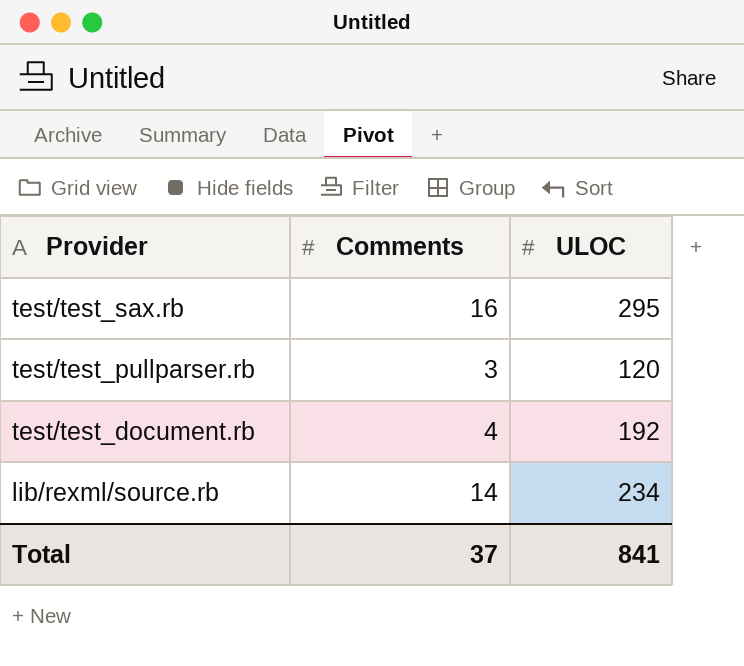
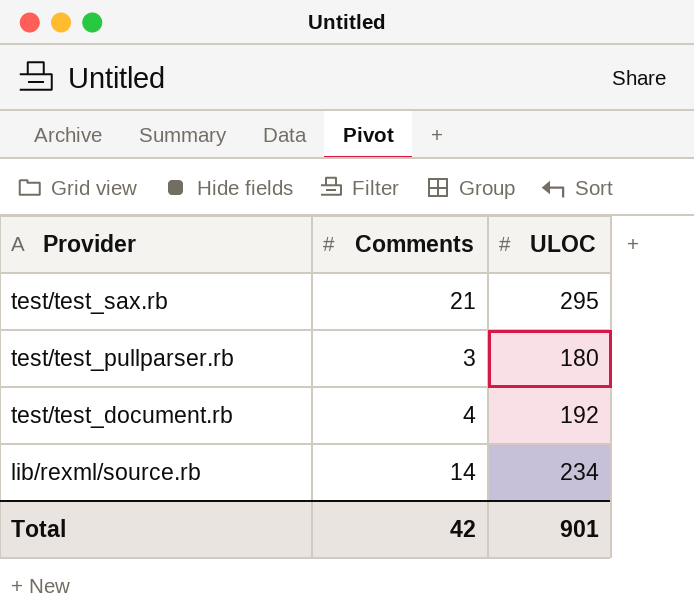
test/test_sax.rb | Comments: 16 -> 21
test/test_pullparser.rb | ULOC: 120 -> 180
Total | Comments: 37 -> 42
Total | ULOC: 841 -> 901

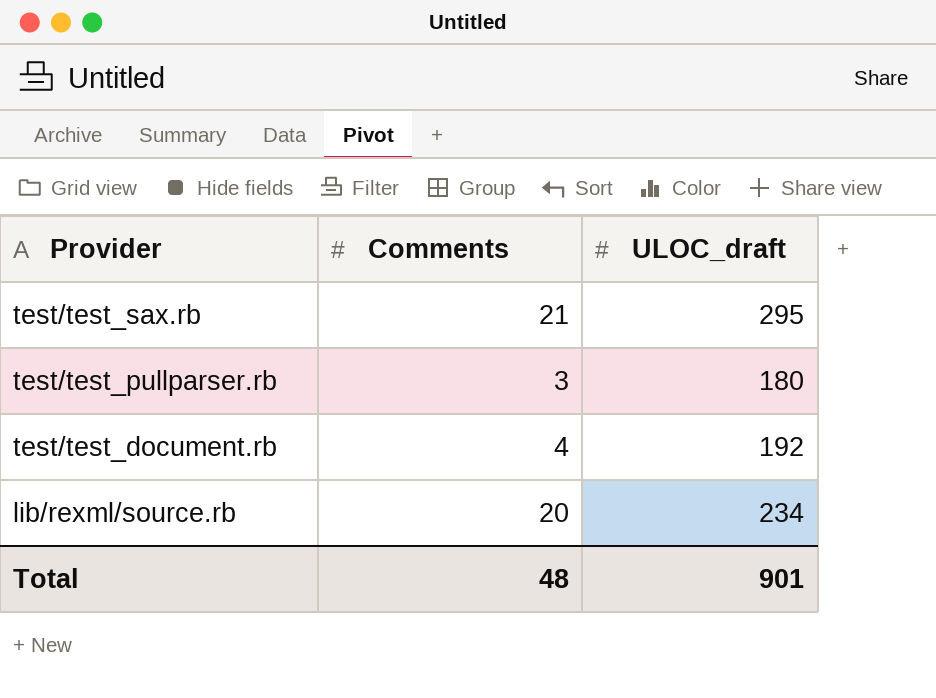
column name: ULOC -> ULOC_draft
lib/rexml/source.rb | Comments: 14 -> 20
Total | Comments: 42 -> 48

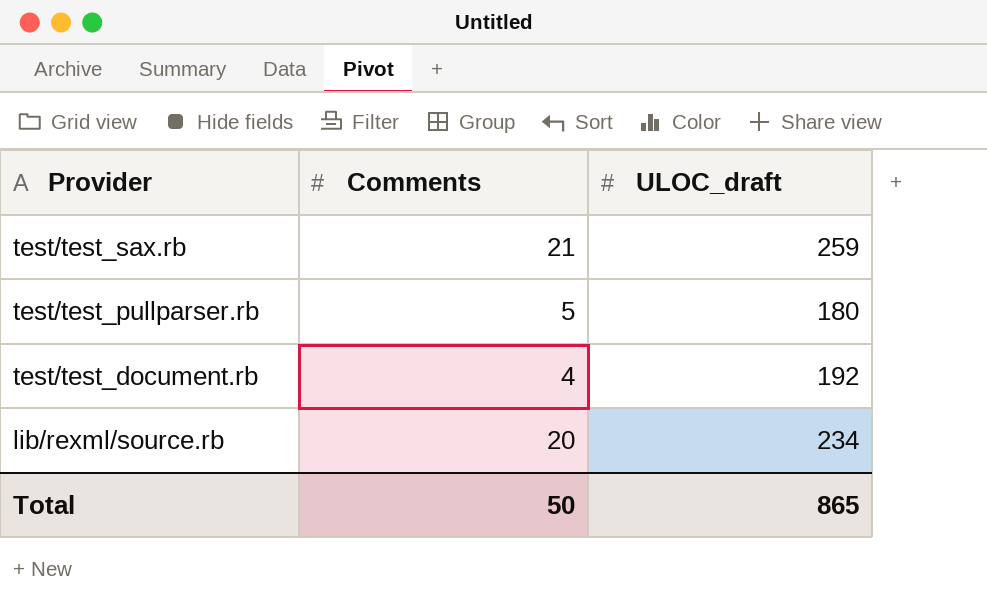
test/test_sax.rb | ULOC_draft: 295 -> 259
test/test_pullparser.rb | Comments: 3 -> 5
Total | Comments: 48 -> 50
Total | ULOC_draft: 901 -> 865

